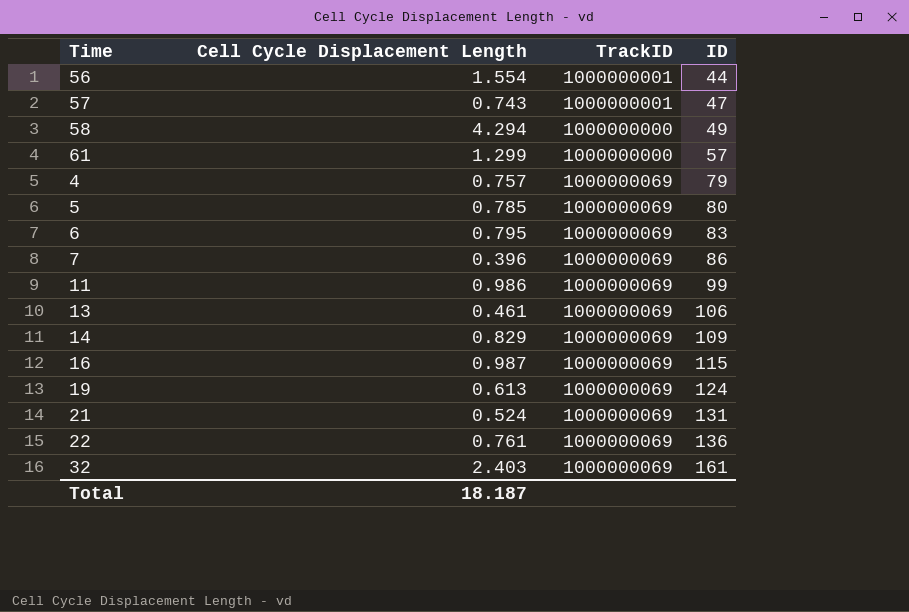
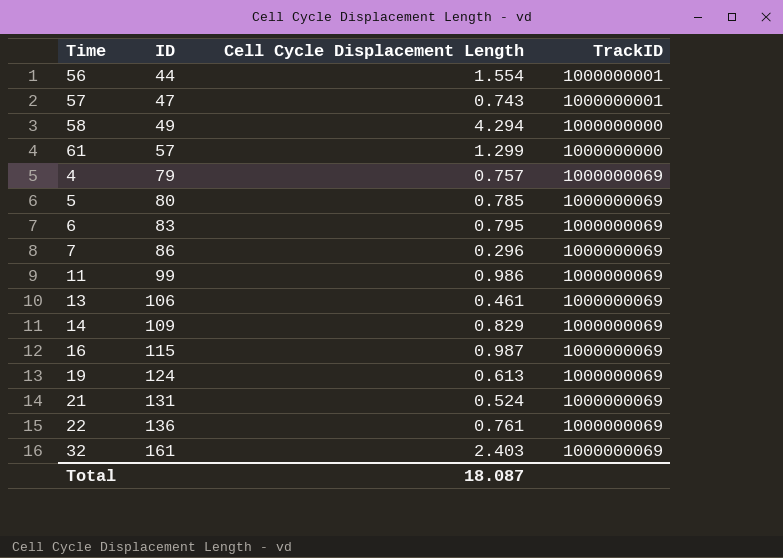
column ID | position: 4 -> 2
7 | Cell Cycle Displacement Length: 0.396 -> 0.296
Total | Cell Cycle Displacement Length: 18.187 -> 18.087

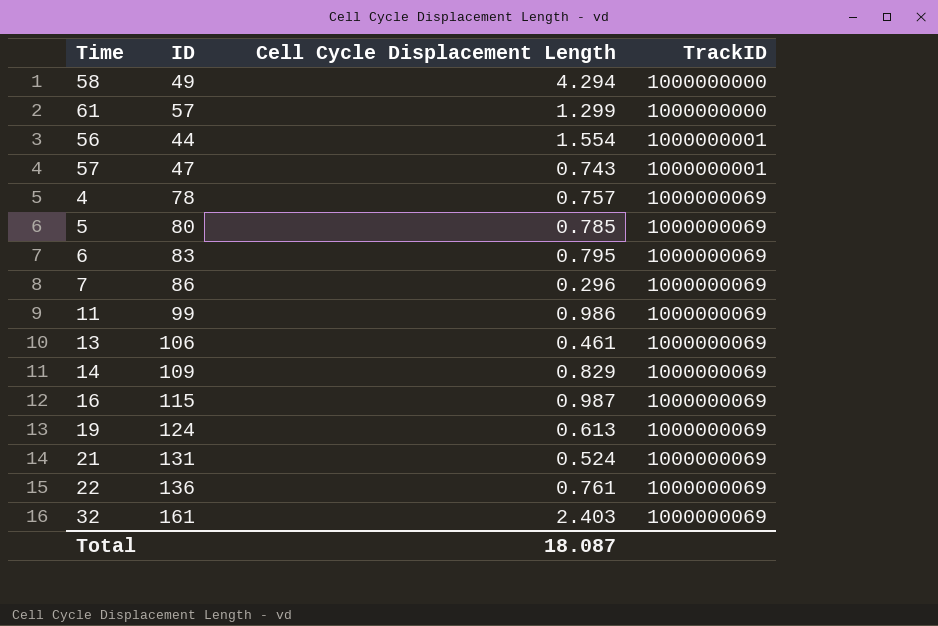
row order: ID ascending -> TrackID ascending
4 | ID: 79 -> 78

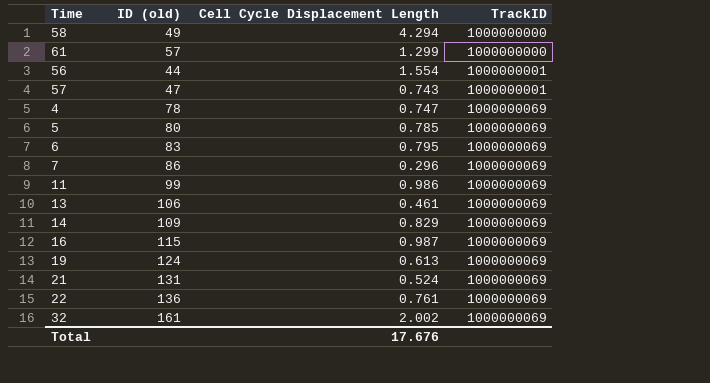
column name: ID -> ID (old)
4 | Cell Cycle Displacement Length: 0.757 -> 0.747
32 | Cell Cycle Displacement Length: 2.403 -> 2.002
Total | Cell Cycle Displacement Length: 18.087 -> 17.676

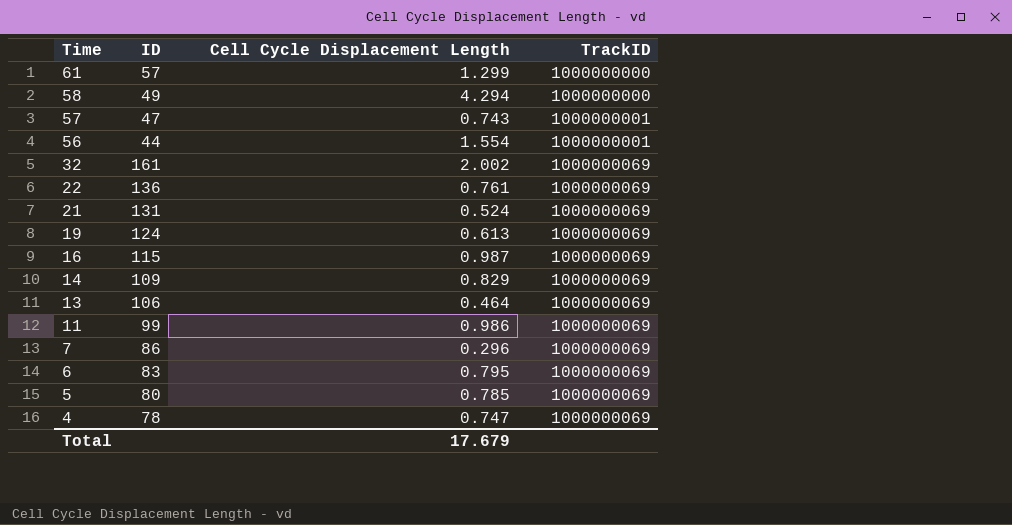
row order: TrackID ascending -> Time descending
column name: ID (old) -> ID
13 | Cell Cycle Displacement Length: 0.461 -> 0.464
Total | Cell Cycle Displacement Length: 17.676 -> 17.679

